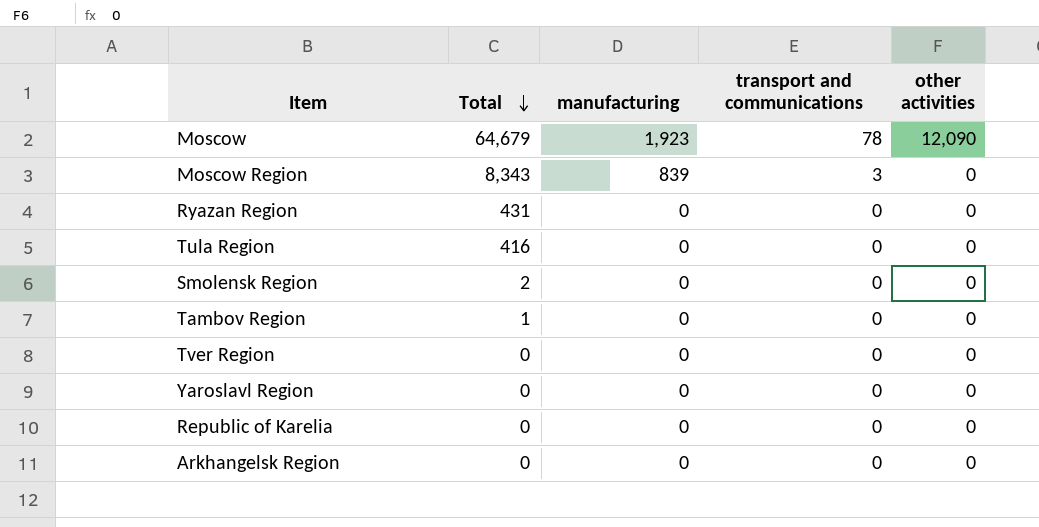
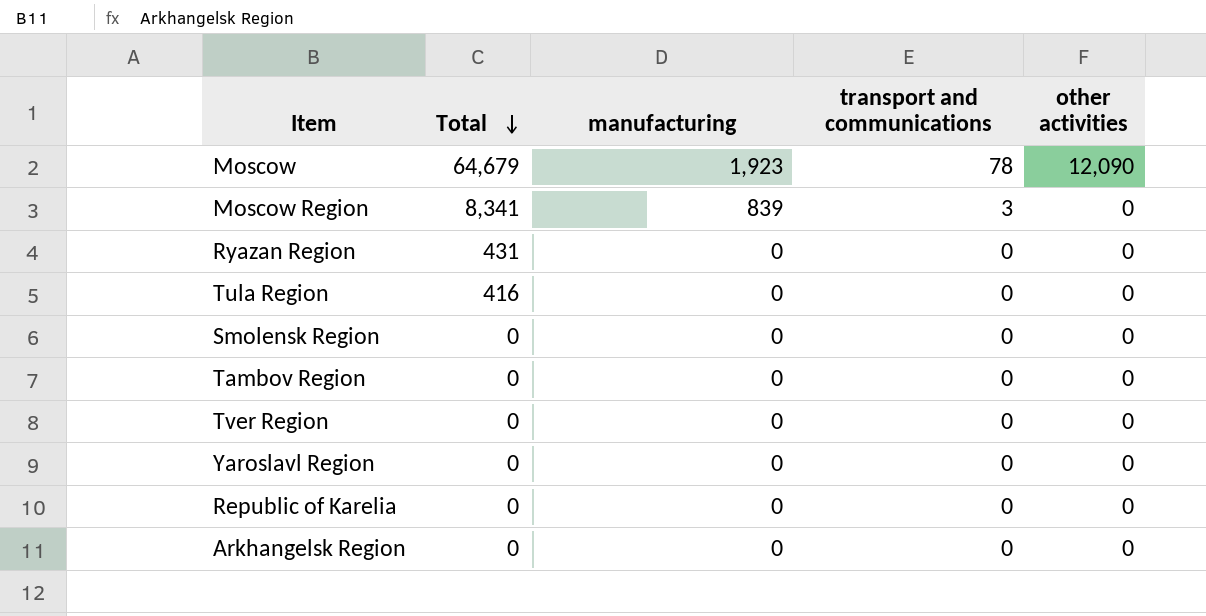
Moscow Region | Total: 8,343 -> 8,341
Smolensk Region | Total: 2 -> 0
Tambov Region | Total: 1 -> 0

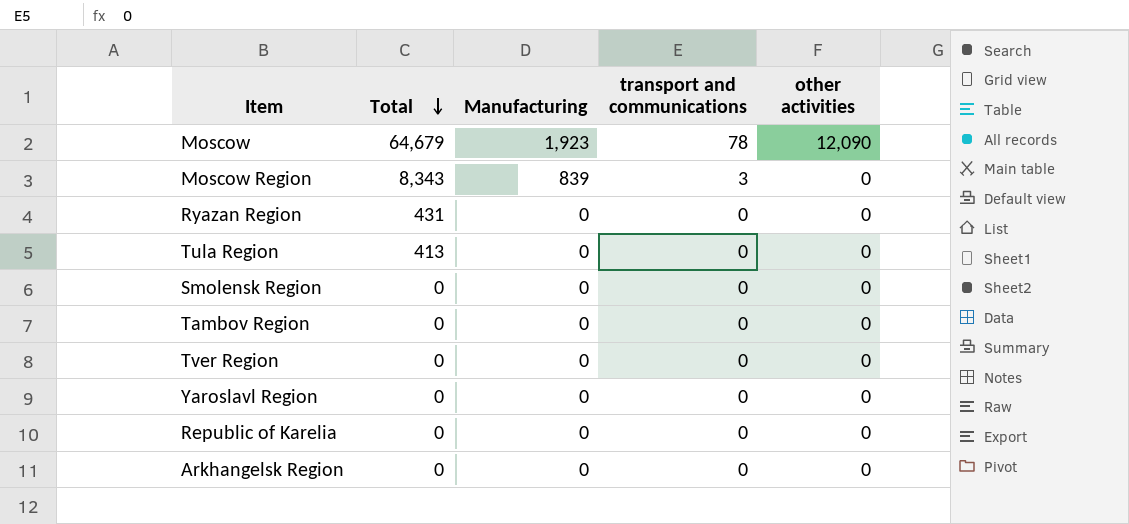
column name: manufacturing -> Manufacturing
Moscow Region | Total: 8,341 -> 8,343
Tula Region | Total: 416 -> 413

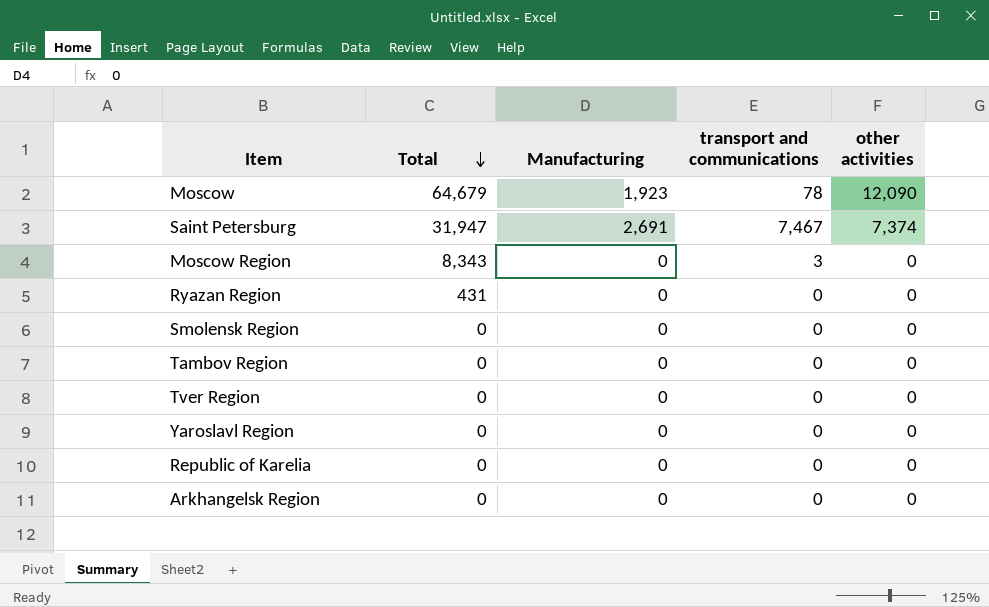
row Tula Region: 413 | 0 | 0 | 0 -> none
row Saint Petersburg: none -> 31,947 | 2,691 | 7,467 | 7,374
Moscow Region | Manufacturing: 839 -> 0

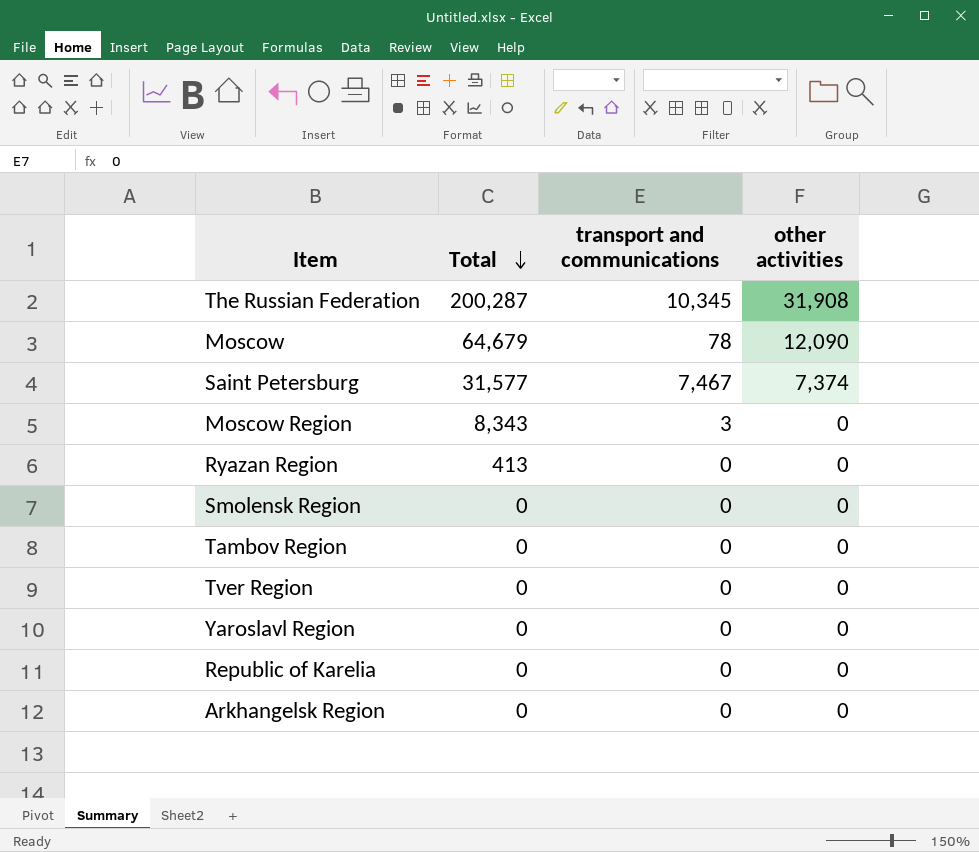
column Manufacturing | position: 3 -> none
row The Russian Federation: none -> 200,287 | 10,345 | 31,908
Saint Petersburg | Total: 31,947 -> 31,577
Ryazan Region | Total: 431 -> 413

